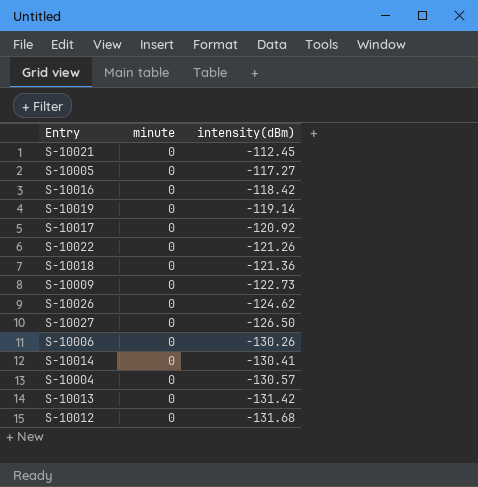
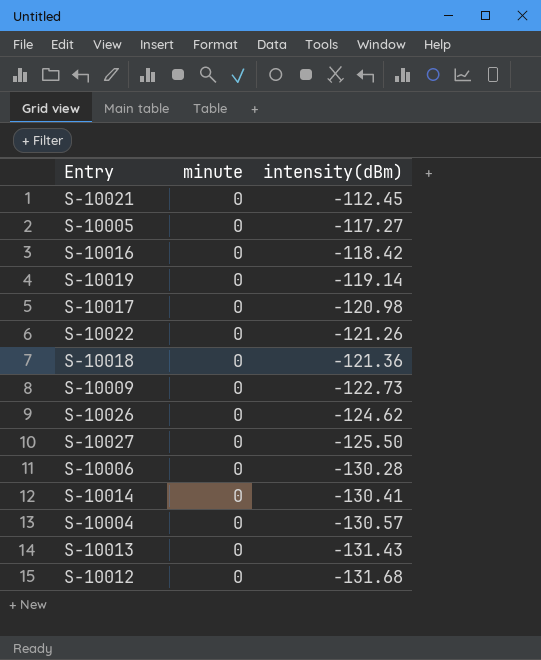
S-10017 | intensity(dBm): -120.92 -> -120.98
S-10027 | intensity(dBm): -126.50 -> -125.50
S-10006 | intensity(dBm): -130.26 -> -130.28
S-10013 | intensity(dBm): -131.42 -> -131.43

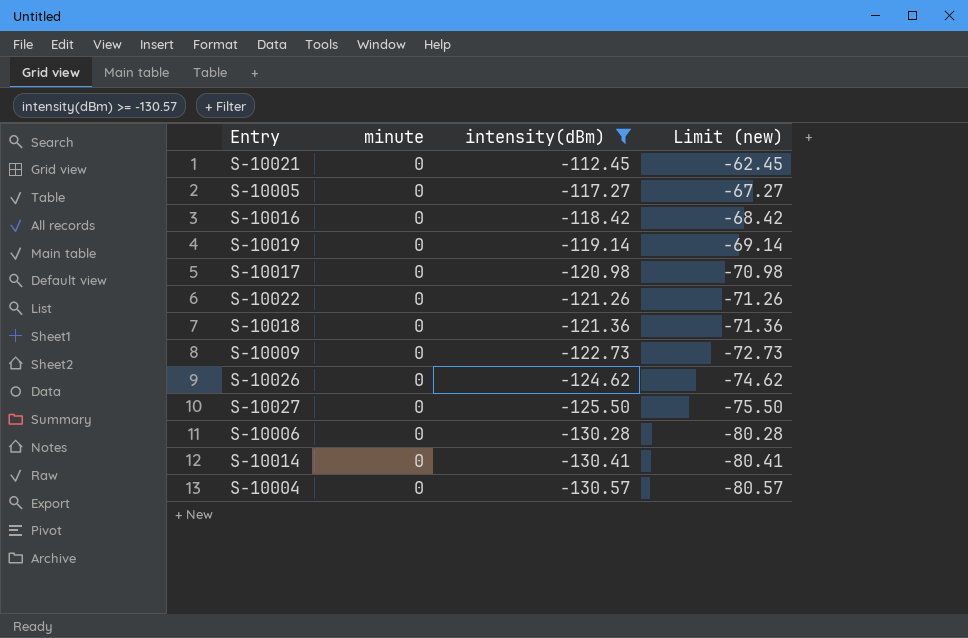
filter: none -> intensity(dBm) >= -130.57
column Limit (new) | formula: none -> [intensity(dBm)] + 50

